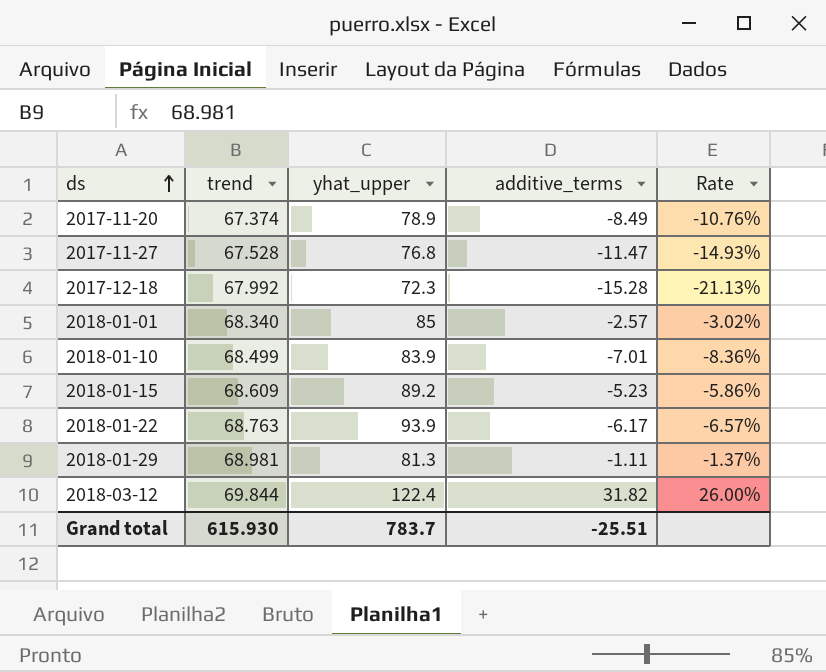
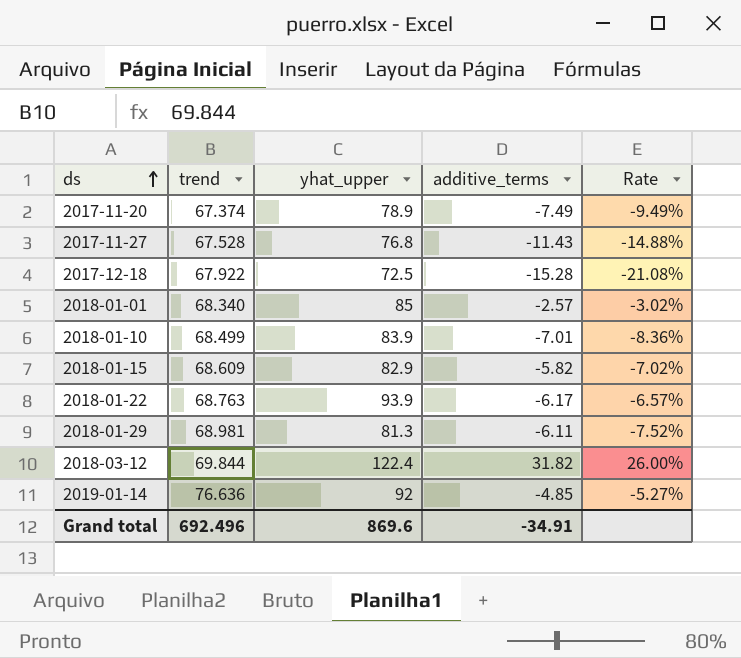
2017-11-20 | additive_terms: -8.49 -> -7.49
2017-11-20 | Rate: -10.76% -> -9.49%
2017-11-27 | additive_terms: -11.47 -> -11.43
2017-11-27 | Rate: -14.93% -> -14.88%
2017-12-18 | trend: 67.992 -> 67.922
2017-12-18 | yhat_upper: 72.3 -> 72.5
2017-12-18 | Rate: -21.13% -> -21.08%
2018-01-15 | yhat_upper: 89.2 -> 82.9
2018-01-15 | additive_terms: -5.23 -> -5.82
2018-01-15 | Rate: -5.86% -> -7.02%
2018-01-29 | additive_terms: -1.11 -> -6.11
2018-01-29 | Rate: -1.37% -> -7.52%
row 2019-01-14: none -> 76.636 | 92 | -4.85 | -5.27%
Grand total | trend: 615.930 -> 692.496
Grand total | yhat_upper: 783.7 -> 869.6
Grand total | additive_terms: -25.51 -> -34.91

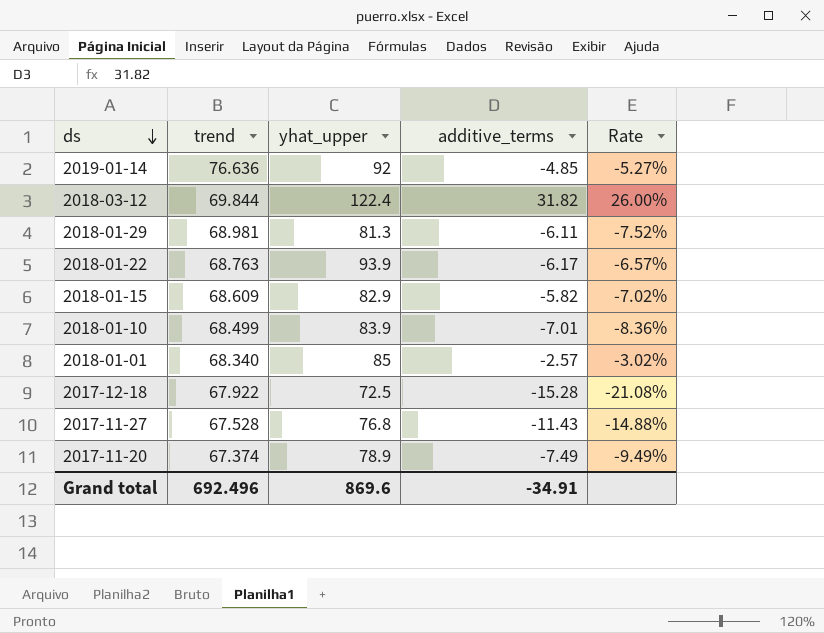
row order: ds ascending -> ds descending

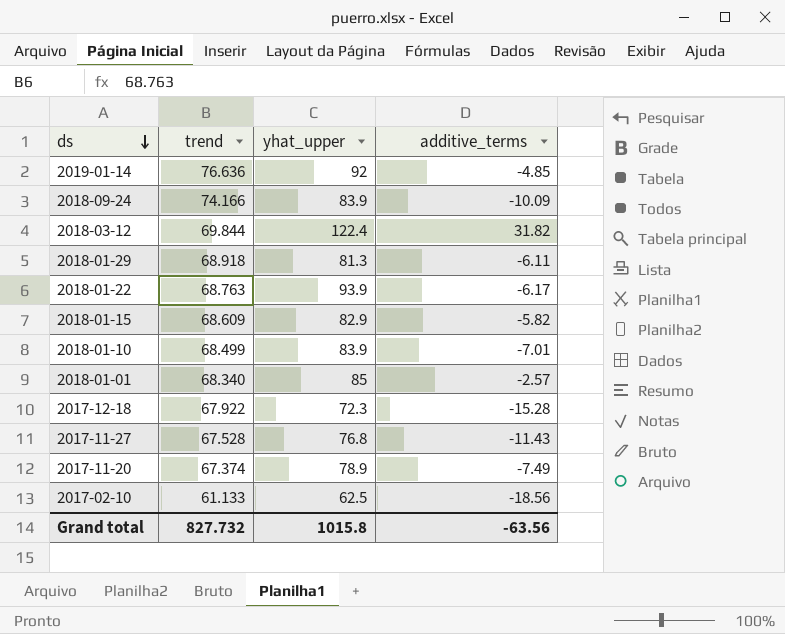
column Rate | formula: [additive_terms] / [yhat_upper] -> none
row 2018-09-24: none -> 74.166 | 83.9 | -10.09
2018-01-29 | trend: 68.981 -> 68.918
2017-12-18 | yhat_upper: 72.5 -> 72.3
row 2017-02-10: none -> 61.133 | 62.5 | -18.56
Grand total | trend: 692.496 -> 827.732
Grand total | yhat_upper: 869.6 -> 1015.8
Grand total | additive_terms: -34.91 -> -63.56

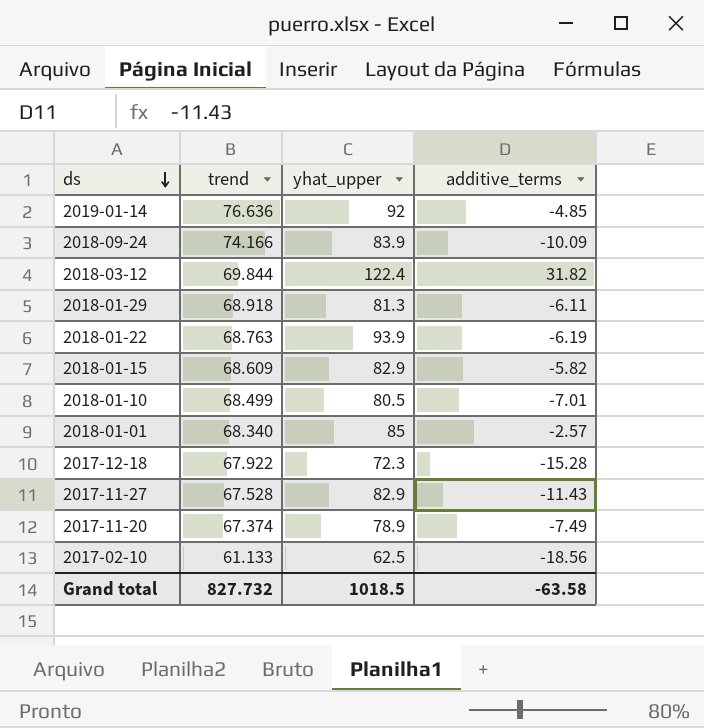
2018-01-22 | additive_terms: -6.17 -> -6.19
2018-01-10 | yhat_upper: 83.9 -> 80.5
2017-11-27 | yhat_upper: 76.8 -> 82.9
Grand total | yhat_upper: 1015.8 -> 1018.5
Grand total | additive_terms: -63.56 -> -63.58

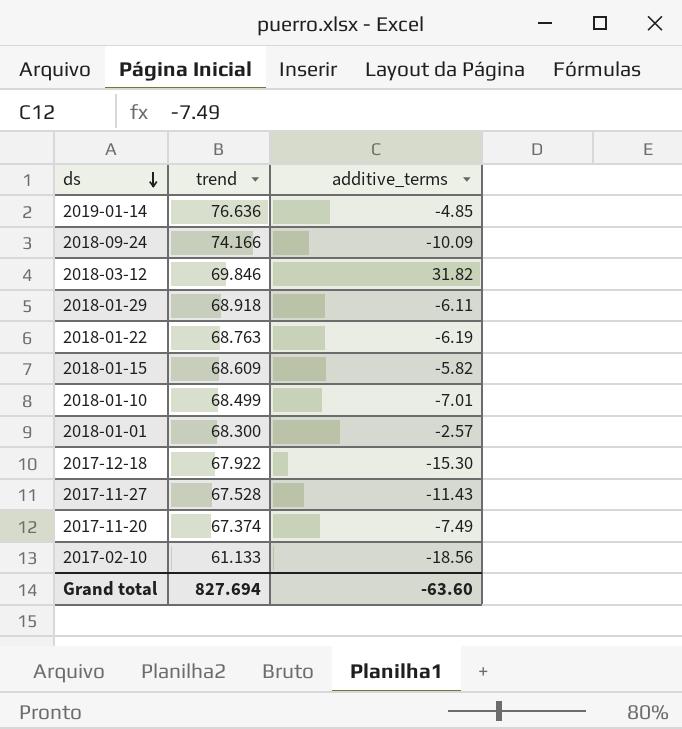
column yhat_upper | position: 3 -> none
2018-03-12 | trend: 69.844 -> 69.846
2018-01-01 | trend: 68.340 -> 68.300
2017-12-18 | additive_terms: -15.28 -> -15.30
Grand total | trend: 827.732 -> 827.694
Grand total | additive_terms: -63.58 -> -63.60

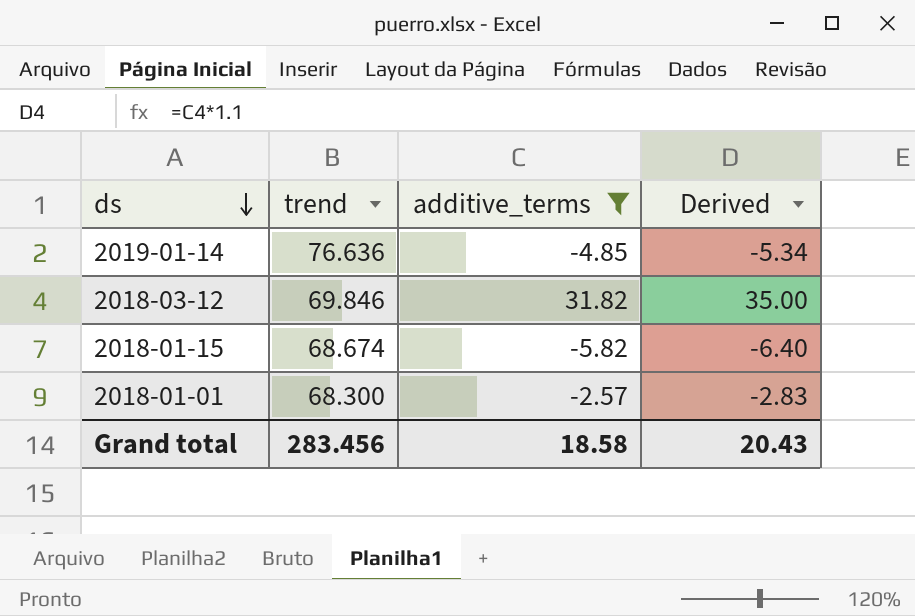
filter: none -> additive_terms >= -5.82
column Derived | formula: none -> [additive_terms] * 1.1
2018-01-15 | trend: 68.609 -> 68.674
Grand total | trend: 827.694 -> 283.456
Grand total | additive_terms: -63.60 -> 18.58

